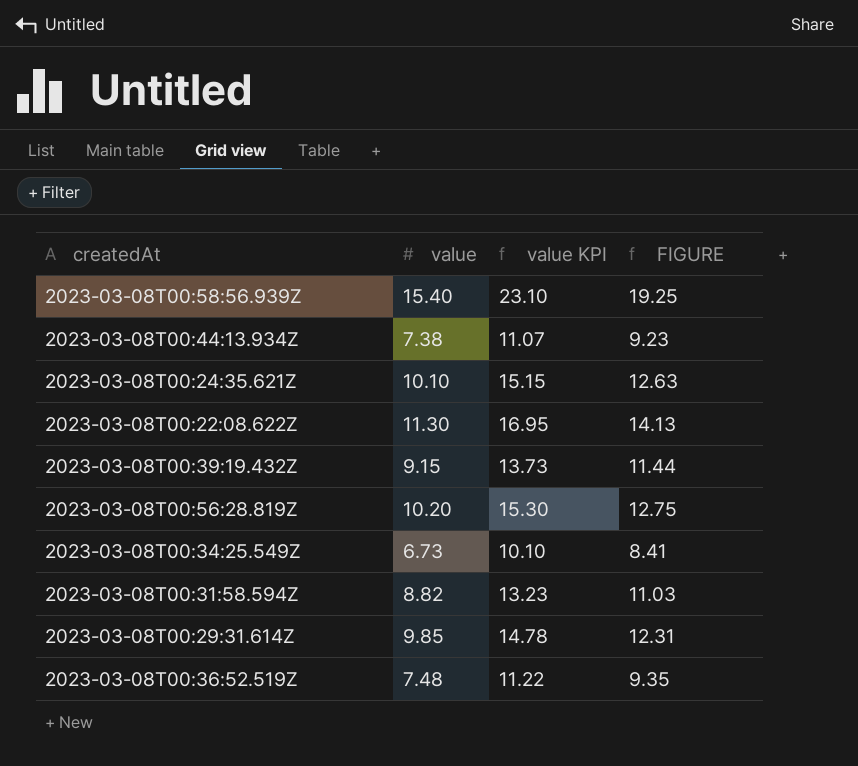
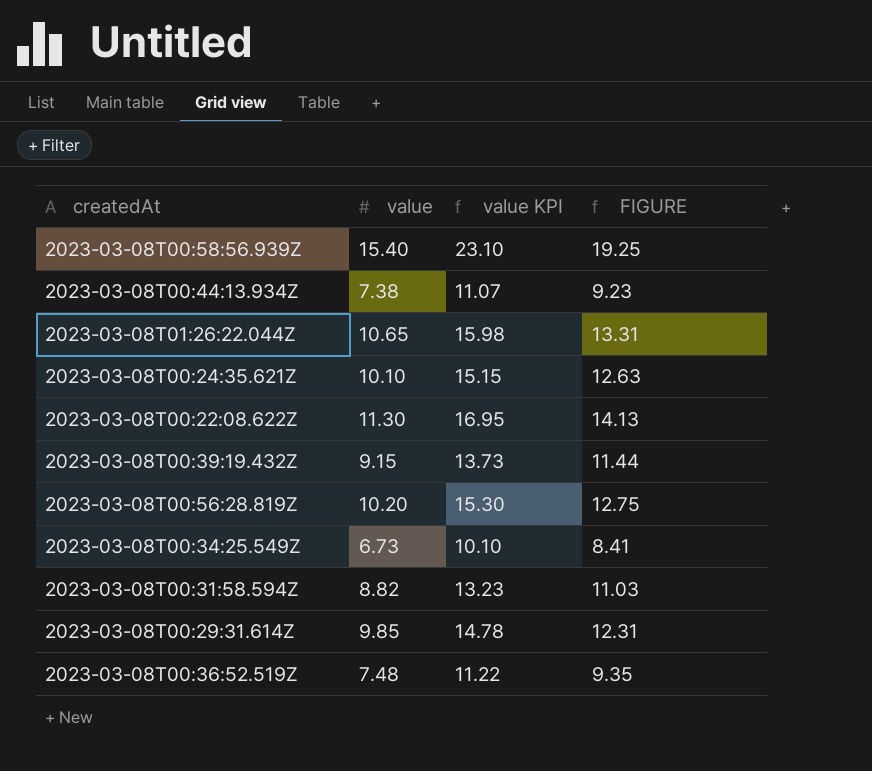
row 2023-03-08T01:26:22.044Z: none -> 10.65 | 15.98 | 13.31

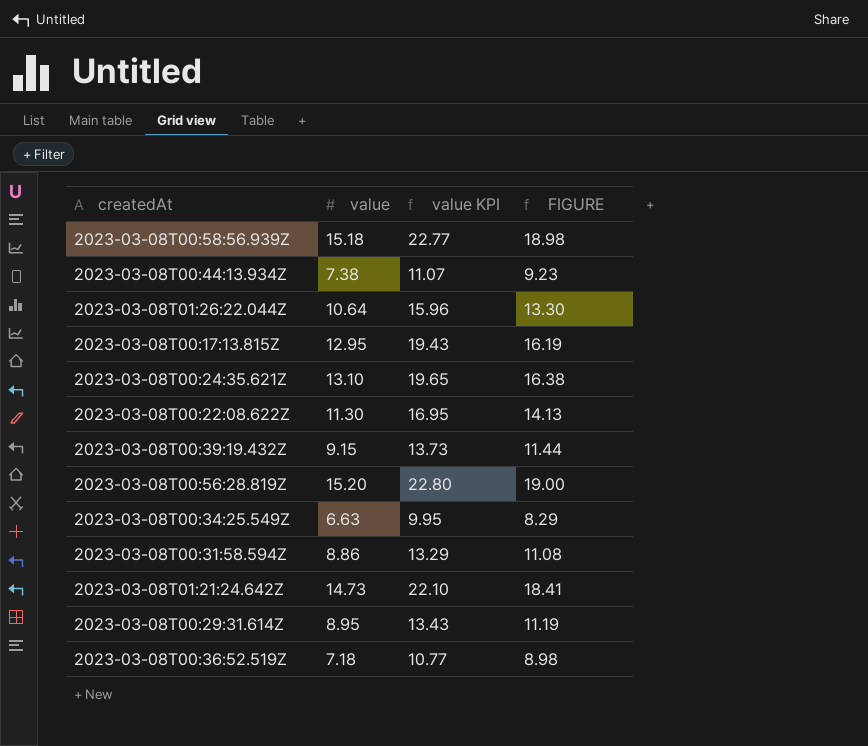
2023-03-08T00:58:56.939Z | value: 15.40 -> 15.18
2023-03-08T00:58:56.939Z | value KPI: 23.10 -> 22.77
2023-03-08T00:58:56.939Z | FIGURE: 19.25 -> 18.98
2023-03-08T01:26:22.044Z | value: 10.65 -> 10.64
2023-03-08T01:26:22.044Z | value KPI: 15.98 -> 15.96
2023-03-08T01:26:22.044Z | FIGURE: 13.31 -> 13.30
row 2023-03-08T00:17:13.815Z: none -> 12.95 | 19.43 | 16.19
2023-03-08T00:24:35.621Z | value: 10.10 -> 13.10
2023-03-08T00:24:35.621Z | value KPI: 15.15 -> 19.65
2023-03-08T00:24:35.621Z | FIGURE: 12.63 -> 16.38
2023-03-08T00:56:28.819Z | value: 10.20 -> 15.20
2023-03-08T00:56:28.819Z | value KPI: 15.30 -> 22.80
2023-03-08T00:56:28.819Z | FIGURE: 12.75 -> 19.00
2023-03-08T00:34:25.549Z | value: 6.73 -> 6.63
2023-03-08T00:34:25.549Z | value KPI: 10.10 -> 9.95
2023-03-08T00:34:25.549Z | FIGURE: 8.41 -> 8.29
2023-03-08T00:31:58.594Z | value: 8.82 -> 8.86
2023-03-08T00:31:58.594Z | value KPI: 13.23 -> 13.29
2023-03-08T00:31:58.594Z | FIGURE: 11.03 -> 11.08
row 2023-03-08T01:21:24.642Z: none -> 14.73 | 22.10 | 18.41
2023-03-08T00:29:31.614Z | value: 9.85 -> 8.95
2023-03-08T00:29:31.614Z | value KPI: 14.78 -> 13.43
2023-03-08T00:29:31.614Z | FIGURE: 12.31 -> 11.19
2023-03-08T00:36:52.519Z | value: 7.48 -> 7.18
2023-03-08T00:36:52.519Z | value KPI: 11.22 -> 10.77
2023-03-08T00:36:52.519Z | FIGURE: 9.35 -> 8.98

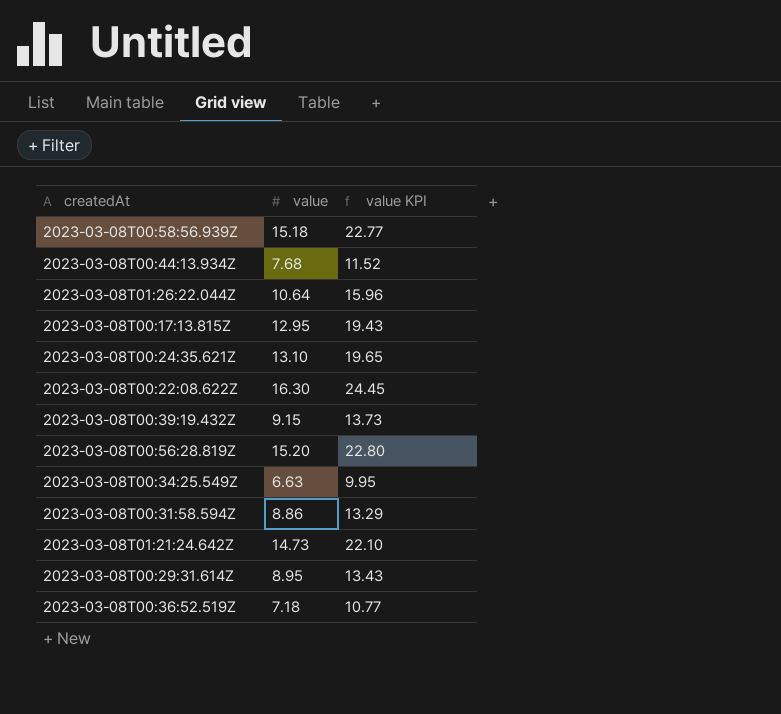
column FIGURE | formula: [value] * 1.25 -> none
2023-03-08T00:44:13.934Z | value: 7.38 -> 7.68
2023-03-08T00:44:13.934Z | value KPI: 11.07 -> 11.52
2023-03-08T00:22:08.622Z | value: 11.30 -> 16.30
2023-03-08T00:22:08.622Z | value KPI: 16.95 -> 24.45

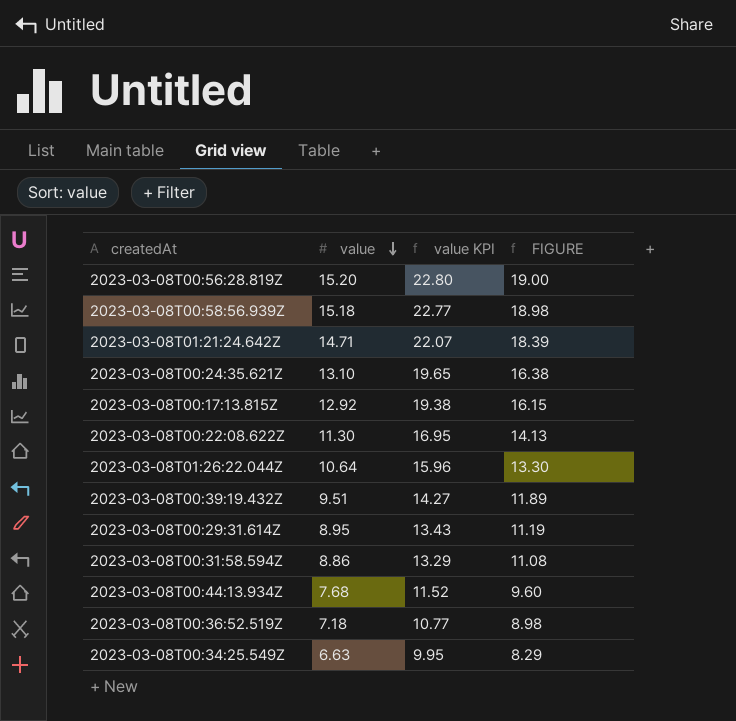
row order: none -> value descending
column FIGURE | formula: none -> [value] * 1.25
2023-03-08T01:21:24.642Z | value: 14.73 -> 14.71
2023-03-08T01:21:24.642Z | value KPI: 22.10 -> 22.07
2023-03-08T00:17:13.815Z | value: 12.95 -> 12.92
2023-03-08T00:17:13.815Z | value KPI: 19.43 -> 19.38
2023-03-08T00:22:08.622Z | value: 16.30 -> 11.30
2023-03-08T00:22:08.622Z | value KPI: 24.45 -> 16.95
2023-03-08T00:39:19.432Z | value: 9.15 -> 9.51
2023-03-08T00:39:19.432Z | value KPI: 13.73 -> 14.27

